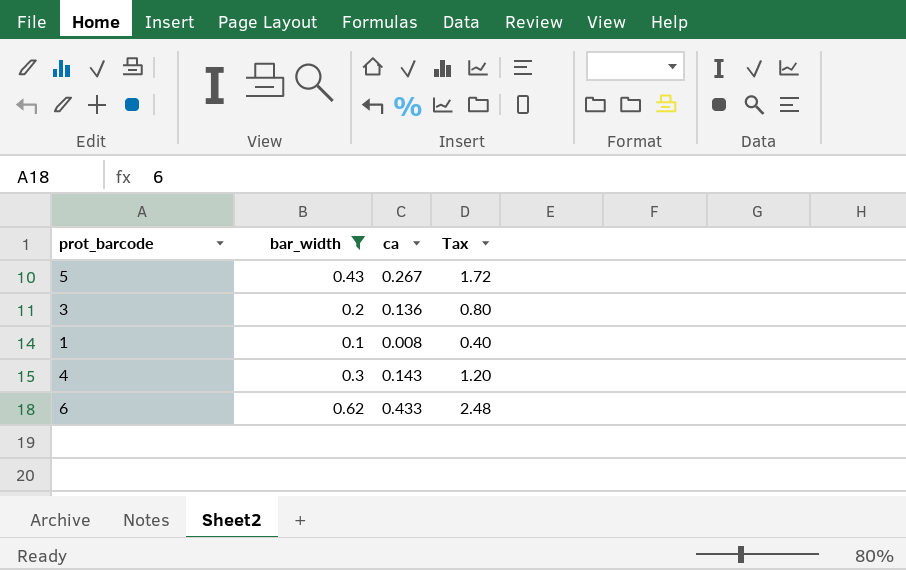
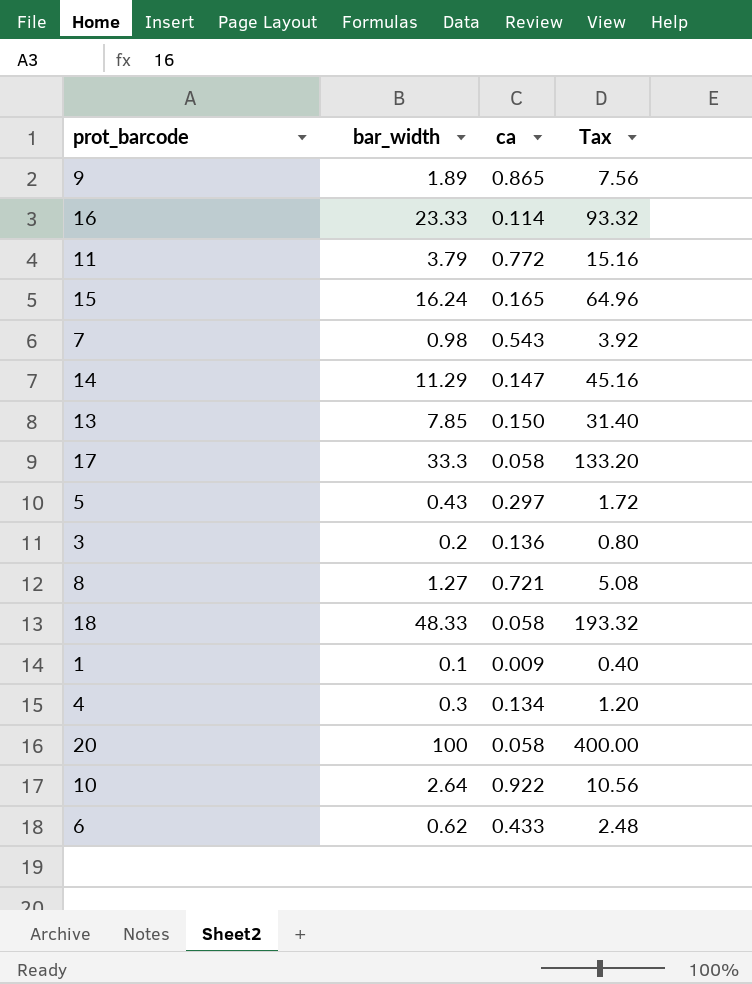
filter: bar_width <= 0.62 -> none
5 | ca: 0.267 -> 0.297
1 | ca: 0.008 -> 0.009
4 | ca: 0.143 -> 0.134

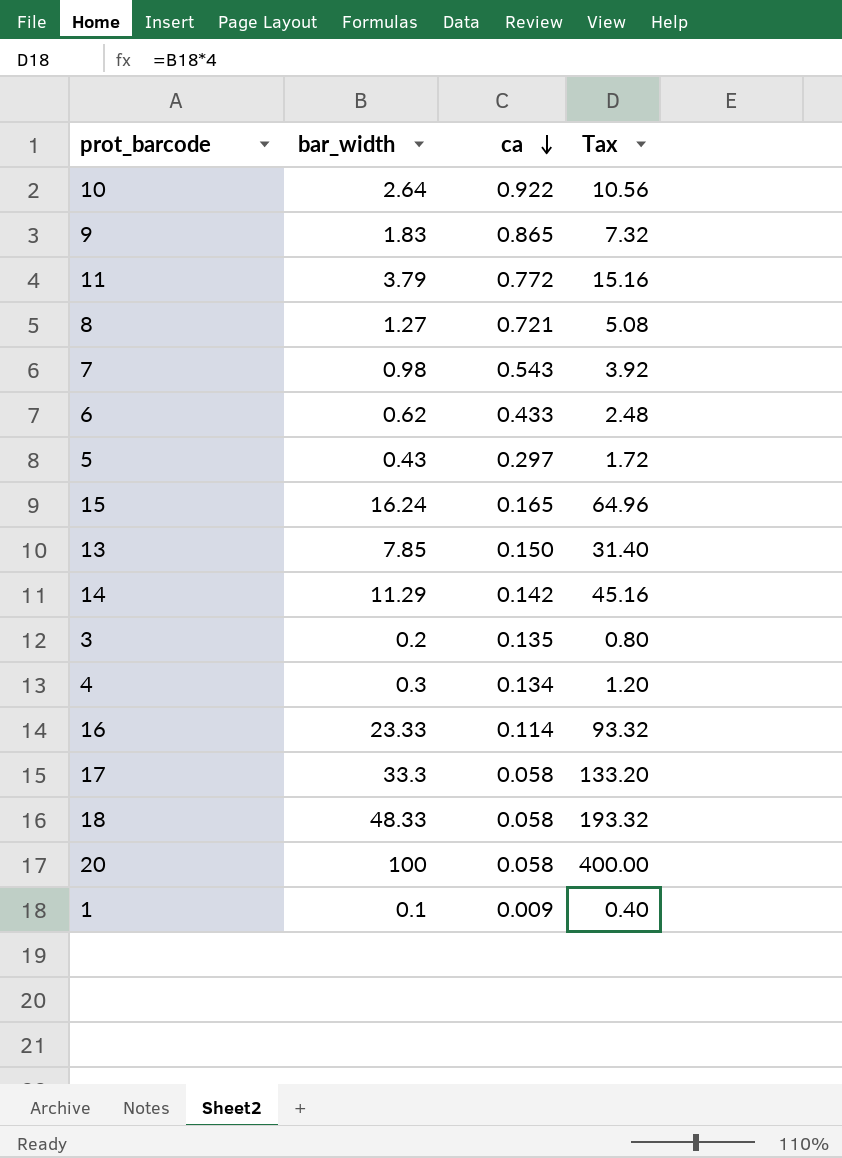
row order: none -> ca descending
9 | bar_width: 1.89 -> 1.83
9 | Tax: 7.56 -> 7.32
14 | ca: 0.147 -> 0.142
3 | ca: 0.136 -> 0.135

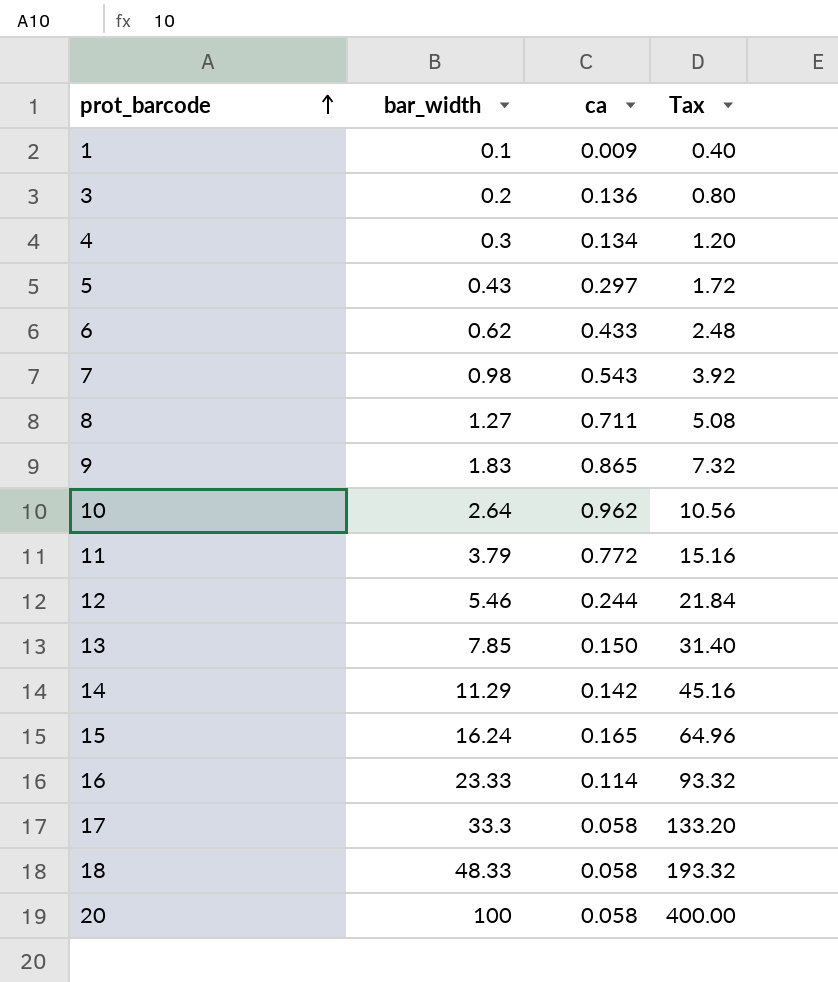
row order: ca descending -> prot_barcode ascending
3 | ca: 0.135 -> 0.136
8 | ca: 0.721 -> 0.711
10 | ca: 0.922 -> 0.962
row 12: none -> 5.46 | 0.244 | 21.84

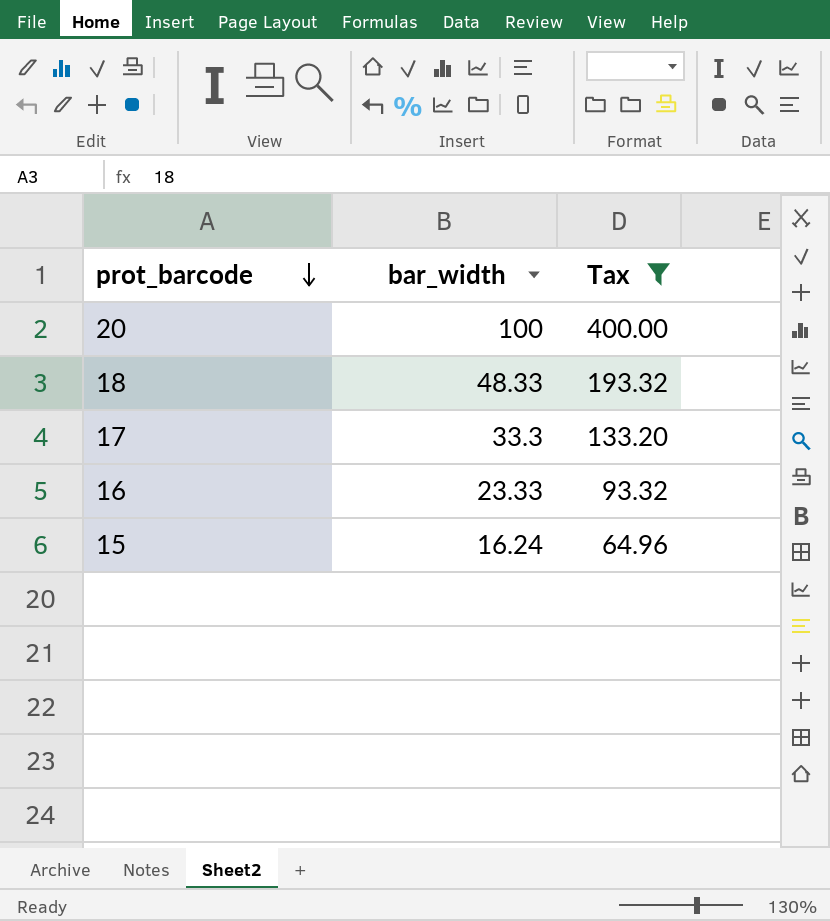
filter: none -> Tax >= 64.96
row order: prot_barcode ascending -> prot_barcode descending
column ca | position: 3 -> none

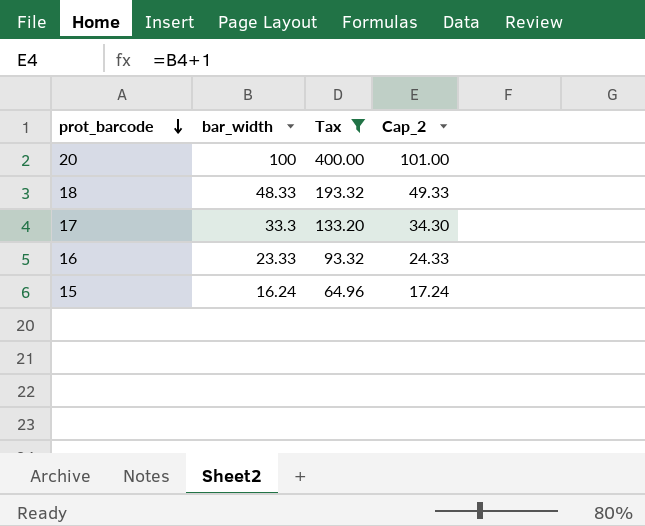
column Cap_2 | formula: none -> [bar_width] + 1

